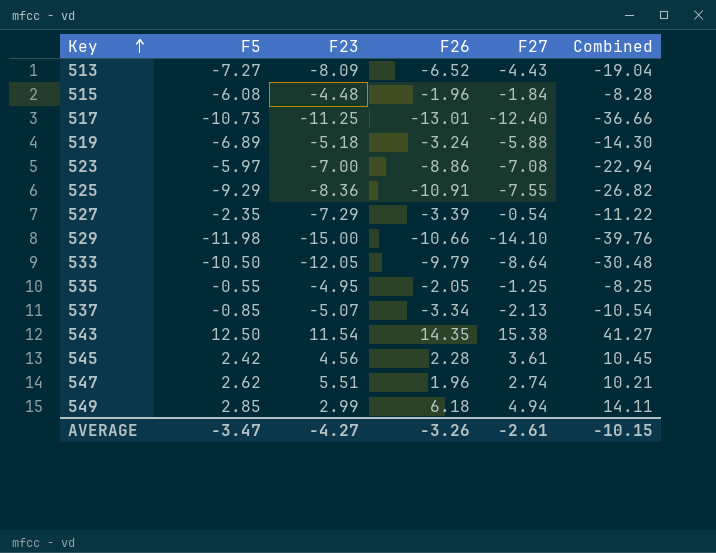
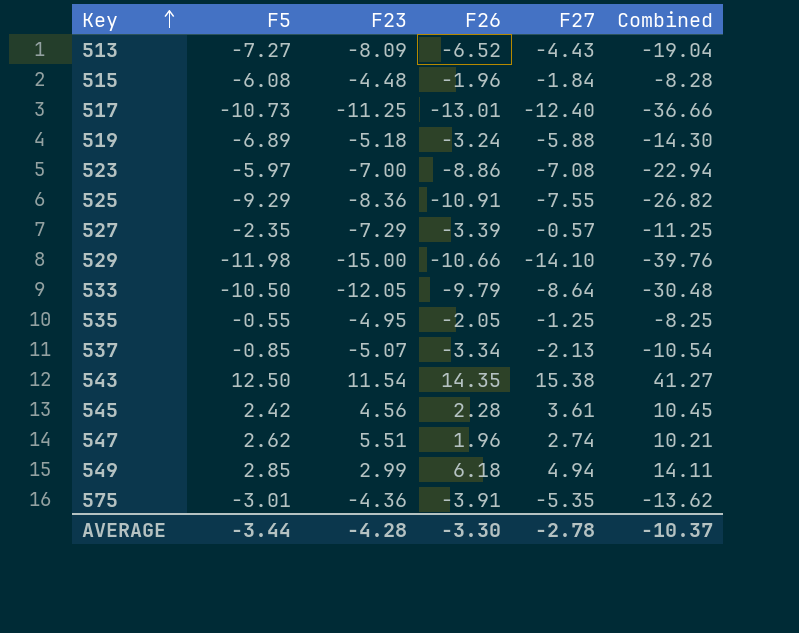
527 | F27: -0.54 -> -0.57
527 | Combined: -11.22 -> -11.25
row 575: none -> -3.01 | -4.36 | -3.91 | -5.35 | -13.62
AVERAGE | F5: -3.47 -> -3.44
AVERAGE | F23: -4.27 -> -4.28
AVERAGE | F26: -3.26 -> -3.30
AVERAGE | F27: -2.61 -> -2.78
AVERAGE | Combined: -10.15 -> -10.37

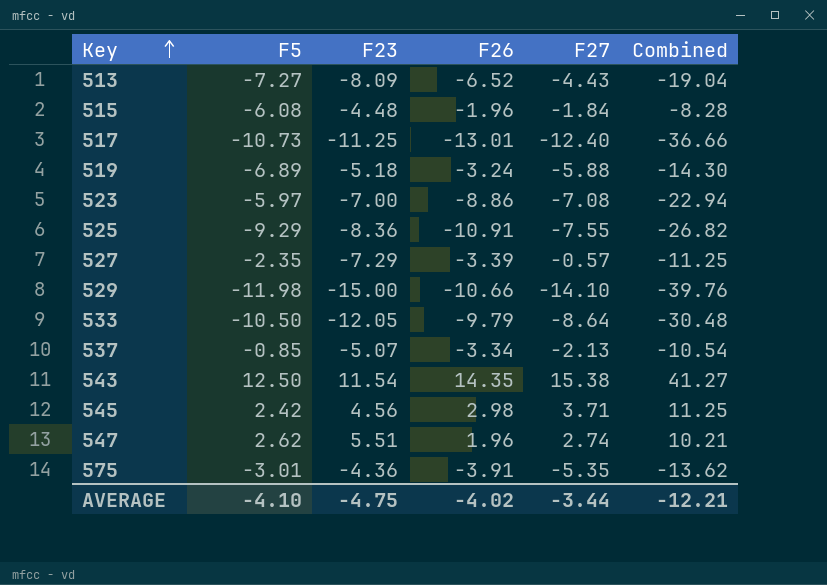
row 535: -0.55 | -4.95 | -2.05 | -1.25 | -8.25 -> none
row 549: 2.85 | 2.99 | 6.18 | 4.94 | 14.11 -> none
545 | F26: 2.28 -> 2.98
545 | F27: 3.61 -> 3.71
545 | Combined: 10.45 -> 11.25
AVERAGE | F5: -3.44 -> -4.10
AVERAGE | F23: -4.28 -> -4.75
AVERAGE | F26: -3.30 -> -4.02
AVERAGE | F27: -2.78 -> -3.44
AVERAGE | Combined: -10.37 -> -12.21

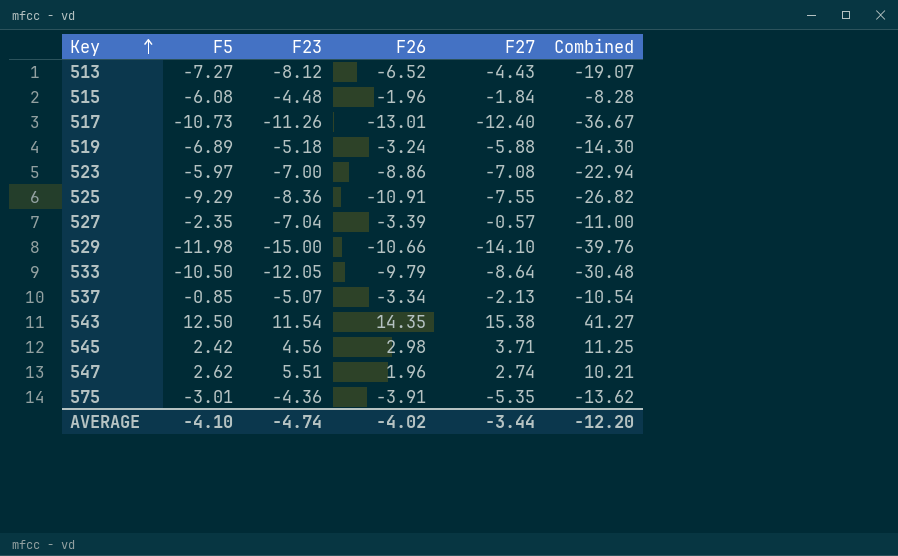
513 | F23: -8.09 -> -8.12
513 | Combined: -19.04 -> -19.07
517 | F23: -11.25 -> -11.26
517 | Combined: -36.66 -> -36.67
527 | F23: -7.29 -> -7.04
527 | Combined: -11.25 -> -11.00
AVERAGE | F23: -4.75 -> -4.74
AVERAGE | Combined: -12.21 -> -12.20

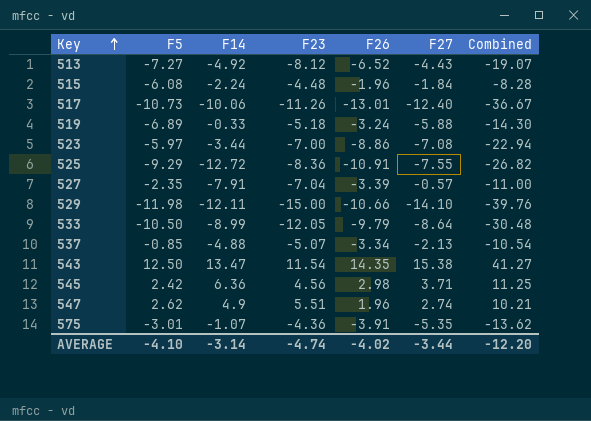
column F14 | position: none -> 3

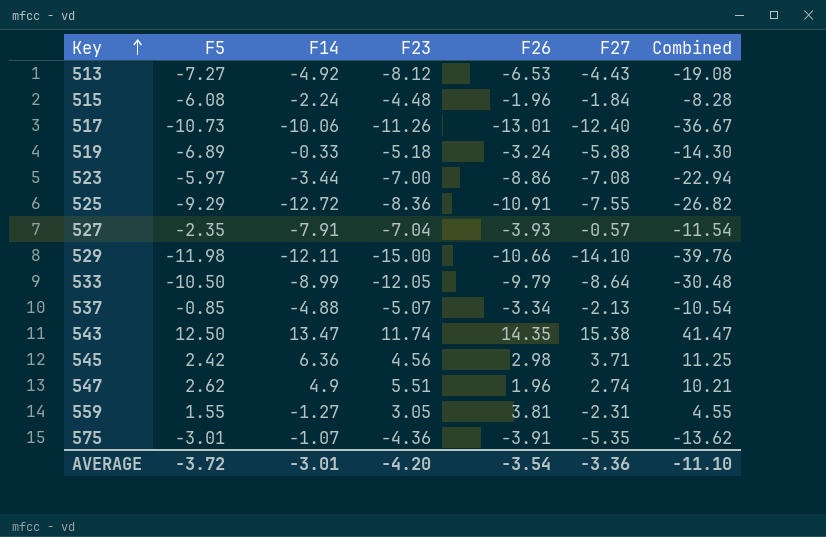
513 | F26: -6.52 -> -6.53
513 | Combined: -19.07 -> -19.08
527 | F26: -3.39 -> -3.93
527 | Combined: -11.00 -> -11.54
543 | F23: 11.54 -> 11.74
543 | Combined: 41.27 -> 41.47
row 559: none -> 1.55 | -1.27 | 3.05 | 3.81 | -2.31 | 4.55
AVERAGE | F5: -4.10 -> -3.72
AVERAGE | F14: -3.14 -> -3.01
AVERAGE | F23: -4.74 -> -4.20
AVERAGE | F26: -4.02 -> -3.54
AVERAGE | F27: -3.44 -> -3.36
AVERAGE | Combined: -12.20 -> -11.10

